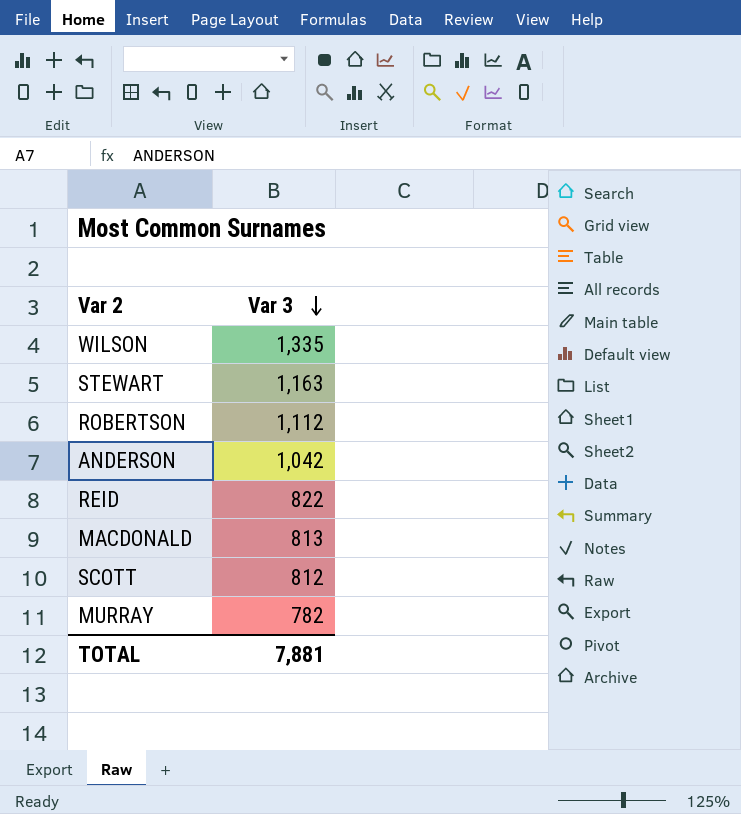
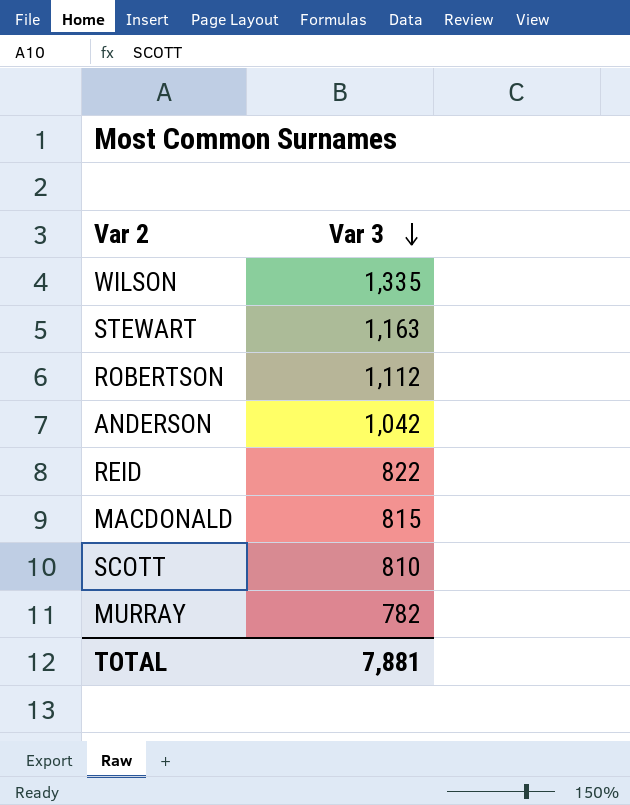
MACDONALD | Var 3: 813 -> 815
SCOTT | Var 3: 812 -> 810

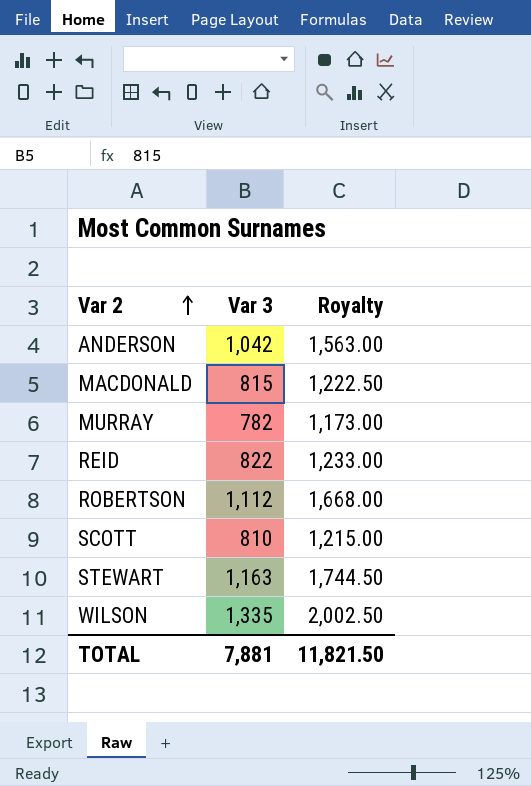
row order: Var 3 descending -> Var 2 ascending
column Royalty | formula: none -> [Var 3] * 1.5

